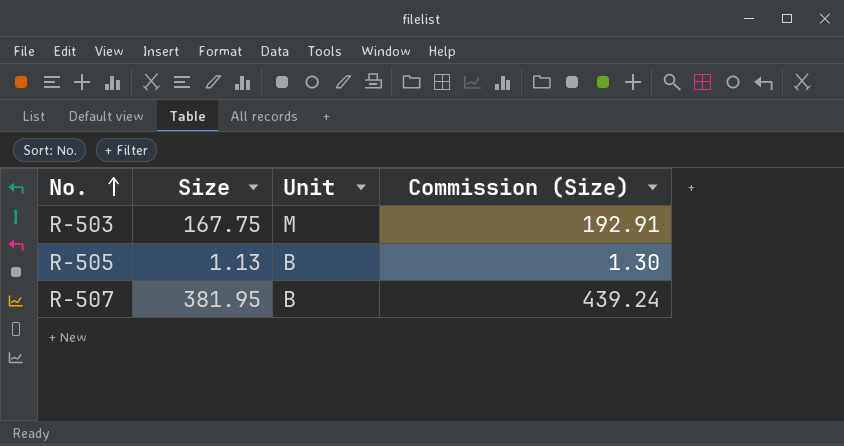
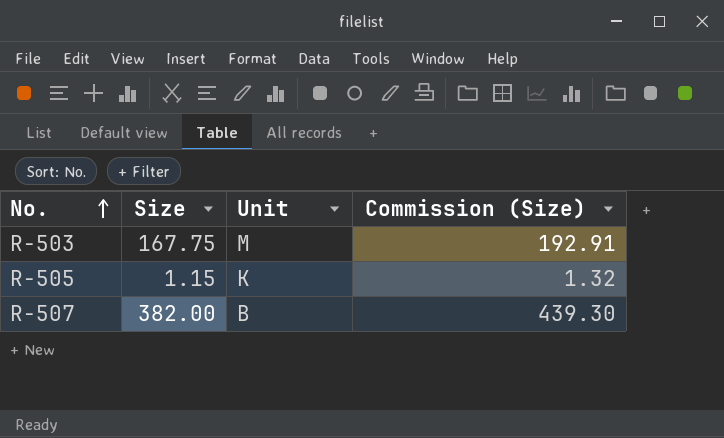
R-505 | Size: 1.13 -> 1.15
R-505 | Unit: B -> K
R-505 | Commission (Size): 1.30 -> 1.32
R-507 | Size: 381.95 -> 382.00
R-507 | Commission (Size): 439.24 -> 439.30

